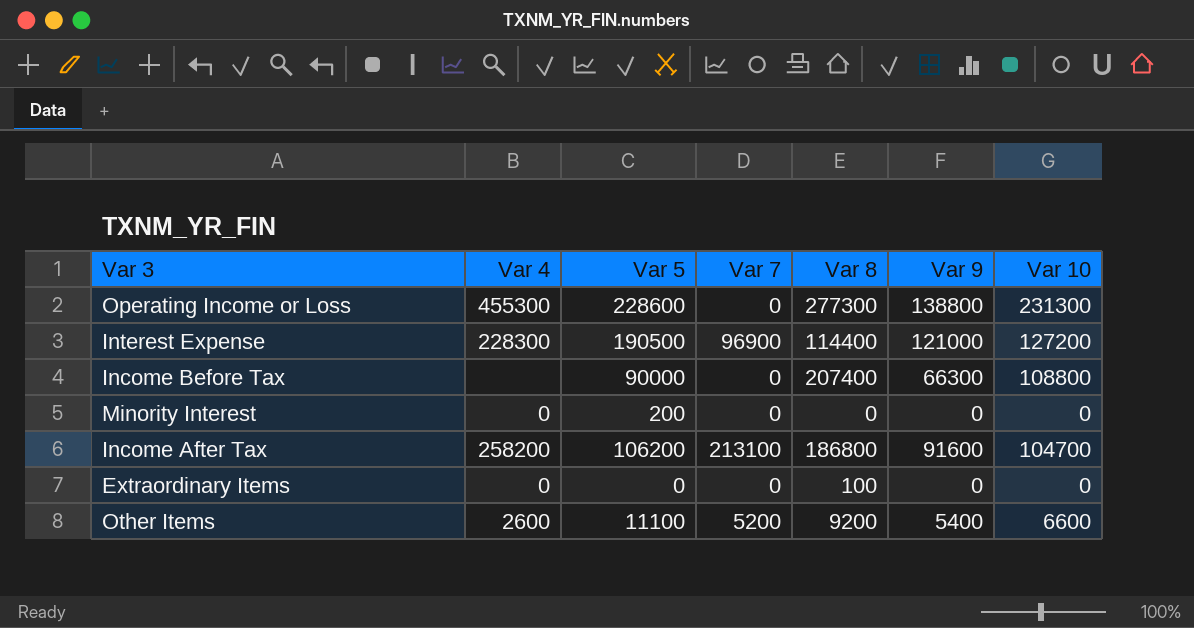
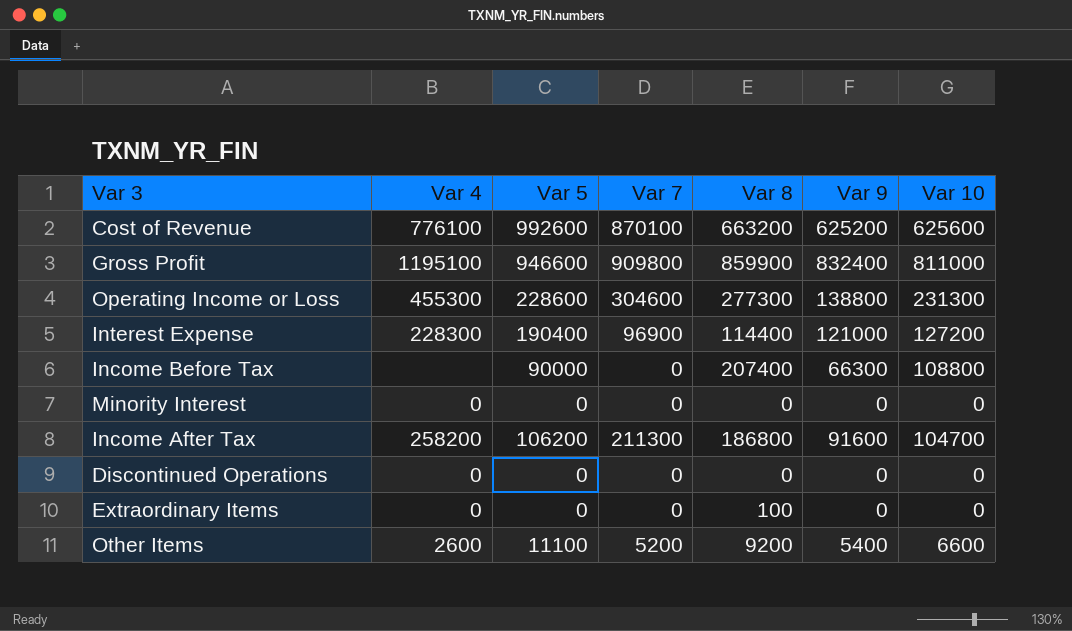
row Cost of Revenue: none -> 776100 | 992600 | 870100 | 663200 | 625200 | 625600
row Gross Profit: none -> 1195100 | 946600 | 909800 | 859900 | 832400 | 811000
Operating Income or Loss | Var 7: 0 -> 304600
Interest Expense | Var 5: 190500 -> 190400
Minority Interest | Var 5: 200 -> 0
Income After Tax | Var 7: 213100 -> 211300
row Discontinued Operations: none -> 0 | 0 | 0 | 0 | 0 | 0

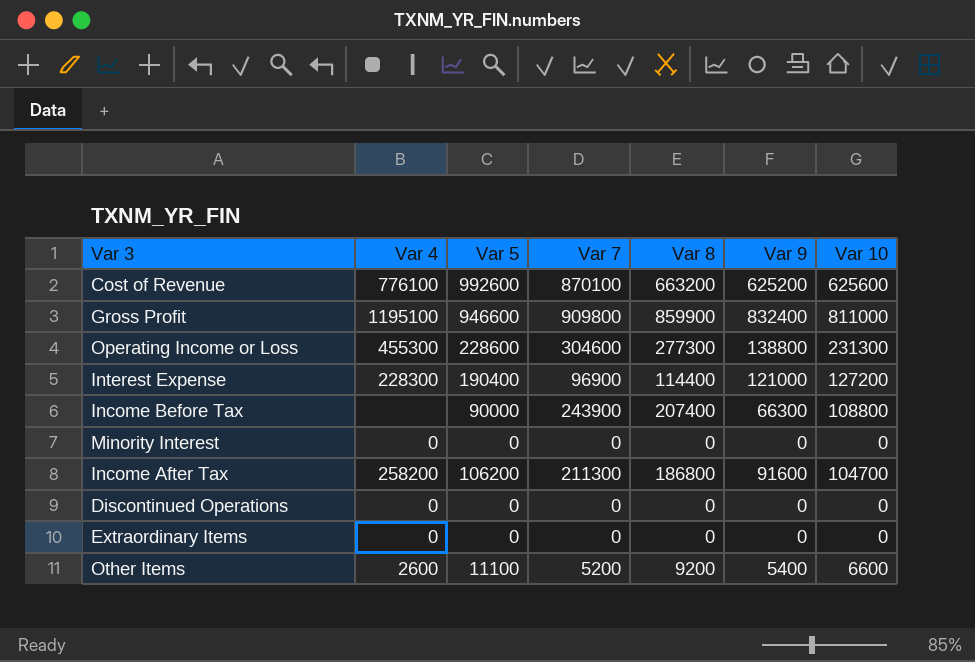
Income Before Tax | Var 7: 0 -> 243900
Extraordinary Items | Var 8: 100 -> 0

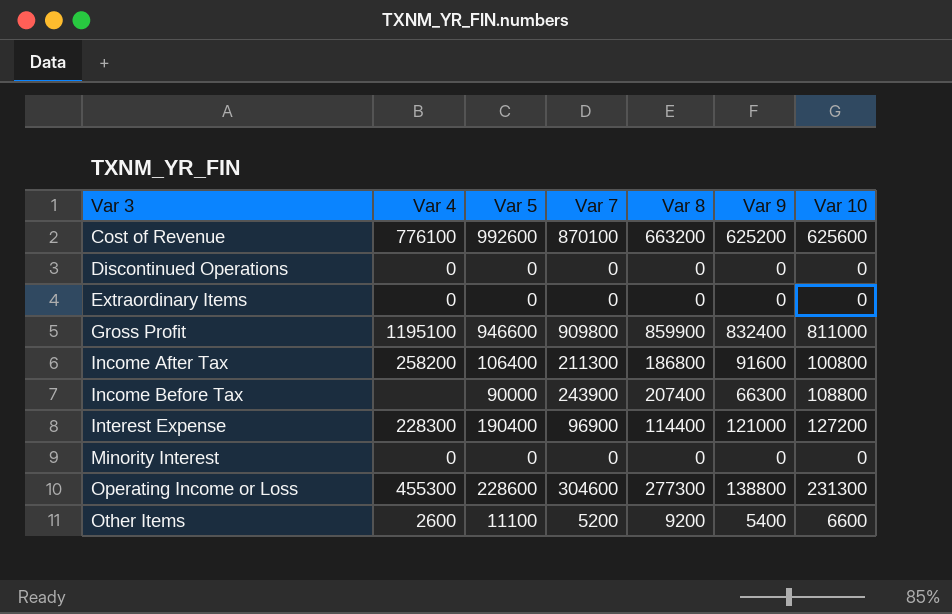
row order: none -> Var 3 ascending
Income After Tax | Var 5: 106200 -> 106400
Income After Tax | Var 10: 104700 -> 100800

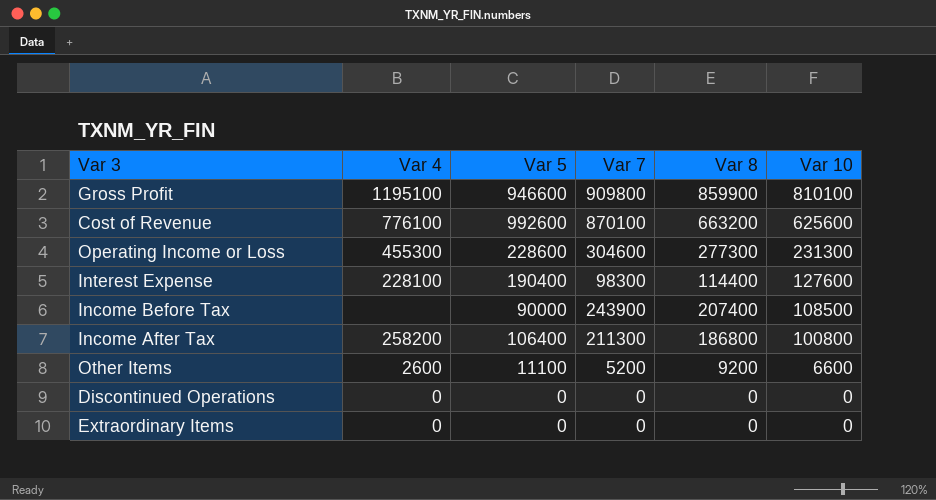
row order: Var 3 ascending -> Var 10 descending
column Var 9 | position: 6 -> none
row Minority Interest: 0 | 0 | 0 | 0 | 0 | 0 -> none
Gross Profit | Var 10: 811000 -> 810100
Interest Expense | Var 4: 228300 -> 228100
Interest Expense | Var 7: 96900 -> 98300
Interest Expense | Var 10: 127200 -> 127600
Income Before Tax | Var 10: 108800 -> 108500

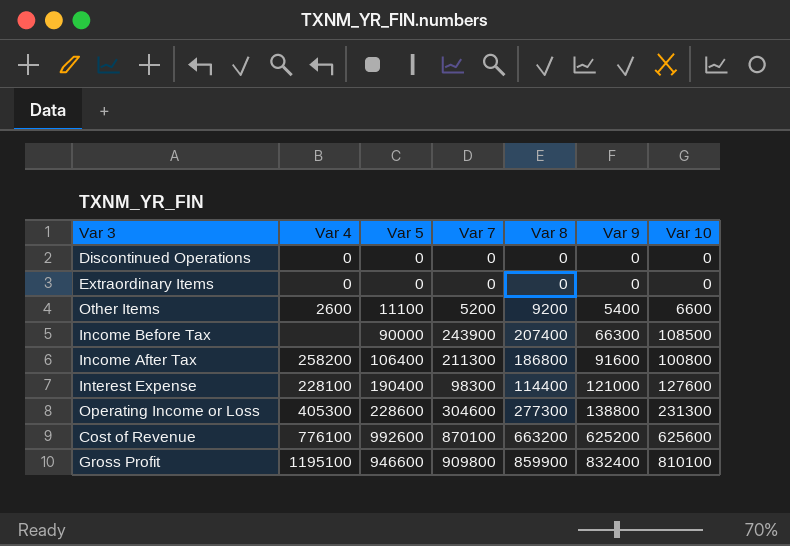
row order: Var 10 descending -> Var 9 ascending
column Var 9 | position: none -> 6
Operating Income or Loss | Var 4: 455300 -> 405300

